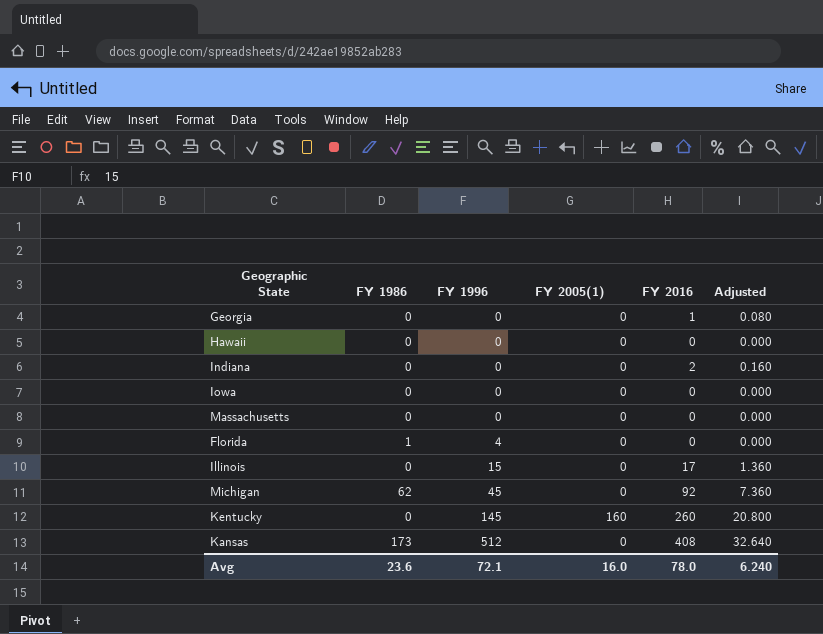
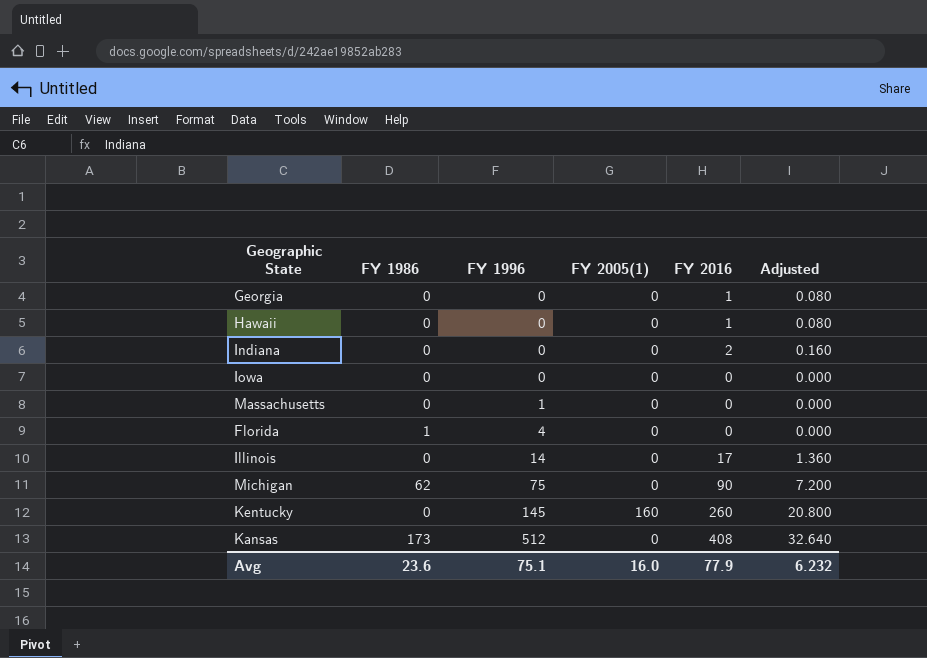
Hawaii | FY 2016: 0 -> 1
Hawaii | Adjusted: 0.000 -> 0.080
Massachusetts | FY 1996: 0 -> 1
Illinois | FY 1996: 15 -> 14
Michigan | FY 1996: 45 -> 75
Michigan | FY 2016: 92 -> 90
Michigan | Adjusted: 7.360 -> 7.200
Avg | FY 1996: 72.1 -> 75.1
Avg | FY 2016: 78.0 -> 77.9
Avg | Adjusted: 6.240 -> 6.232

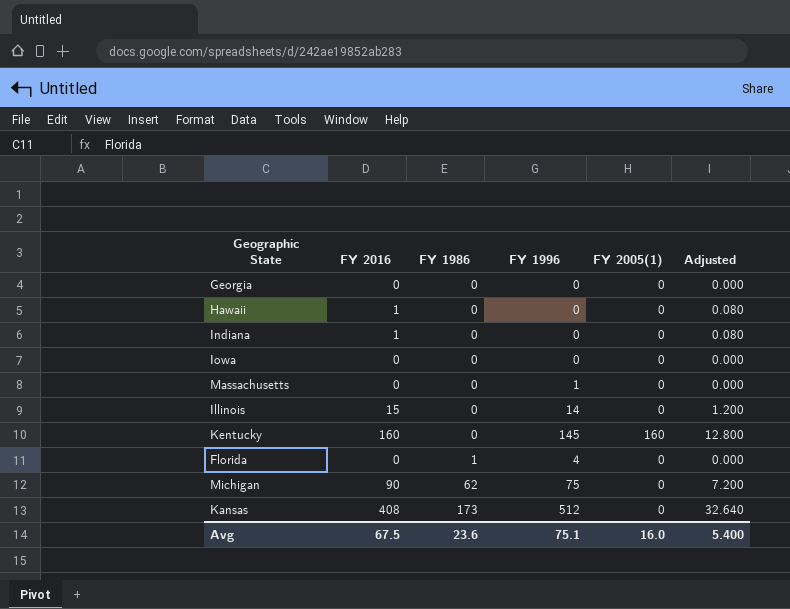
row order: FY 1996 ascending -> FY 1986 ascending
column FY 2016 | position: 5 -> 2
Georgia | FY 2016: 1 -> 0
Georgia | Adjusted: 0.080 -> 0.000
Indiana | FY 2016: 2 -> 1
Indiana | Adjusted: 0.160 -> 0.080
Illinois | FY 2016: 17 -> 15
Illinois | Adjusted: 1.360 -> 1.200
Kentucky | FY 2016: 260 -> 160
Kentucky | Adjusted: 20.800 -> 12.800
Avg | FY 2016: 77.9 -> 67.5
Avg | Adjusted: 6.232 -> 5.400

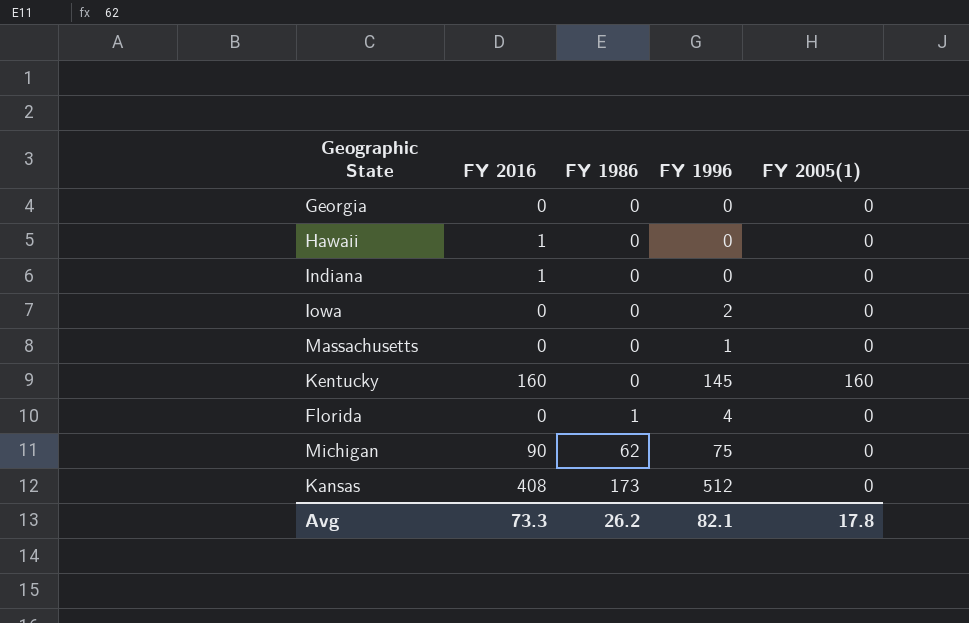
column Adjusted | formula: [FY 2016] * 0.08 -> none
row Illinois: 15 | 0 | 14 | 0 | 1.200 -> none
Iowa | FY 1996: 0 -> 2
Avg | FY 2016: 67.5 -> 73.3
Avg | FY 1986: 23.6 -> 26.2
Avg | FY 1996: 75.1 -> 82.1
Avg | FY 2005(1): 16.0 -> 17.8

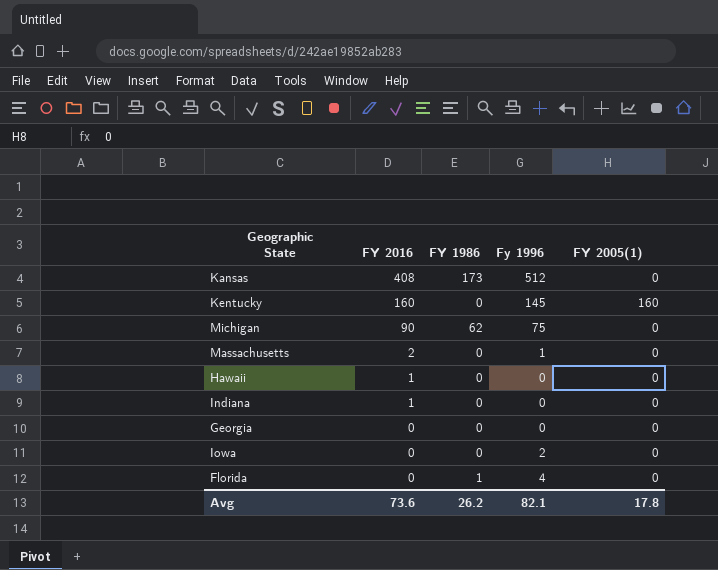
row order: FY 1986 ascending -> FY 2016 descending
column name: FY 1996 -> Fy 1996
Massachusetts | FY 2016: 0 -> 2
Avg | FY 2016: 73.3 -> 73.6

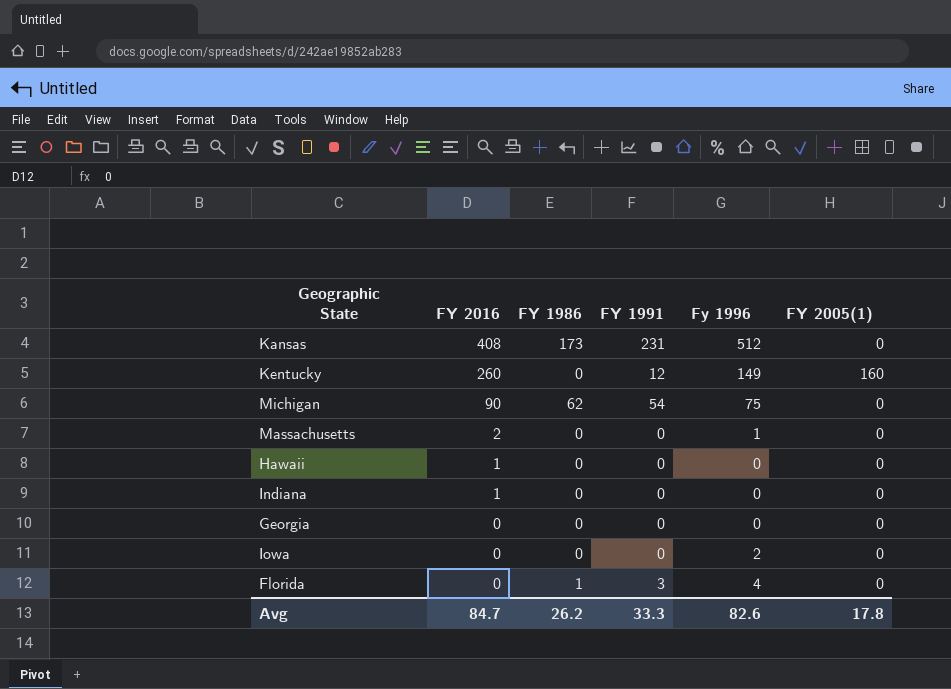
column FY 1991 | position: none -> 4
Kentucky | FY 2016: 160 -> 260
Kentucky | Fy 1996: 145 -> 149
Avg | FY 2016: 73.6 -> 84.7
Avg | Fy 1996: 82.1 -> 82.6

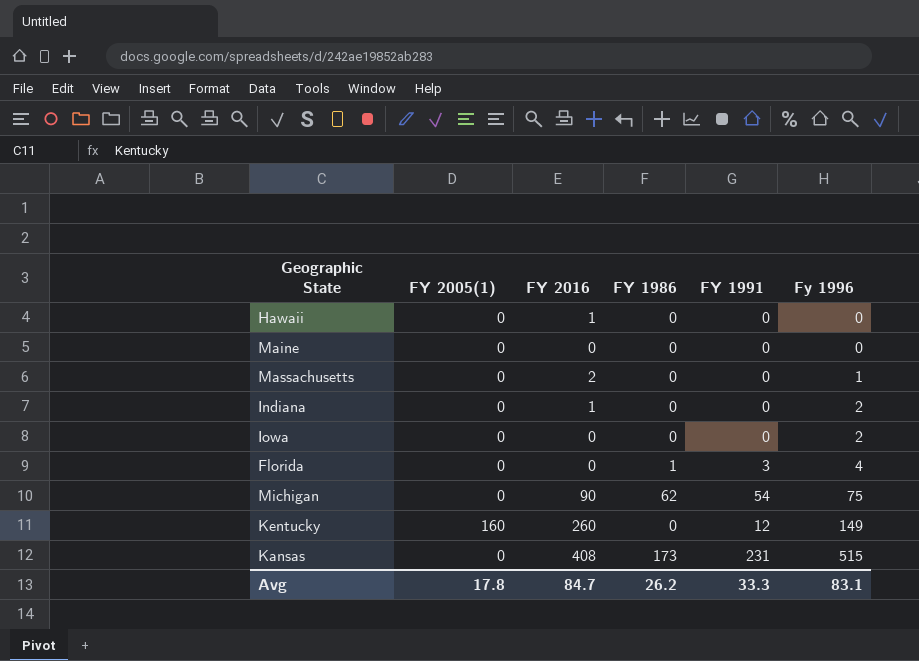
row order: FY 2016 descending -> Fy 1996 ascending
column FY 2005(1) | position: 6 -> 2
row Georgia: 0 | 0 | 0 | 0 | 0 -> none
row Maine: none -> 0 | 0 | 0 | 0 | 0
Indiana | Fy 1996: 0 -> 2
Kansas | Fy 1996: 512 -> 515
Avg | Fy 1996: 82.6 -> 83.1

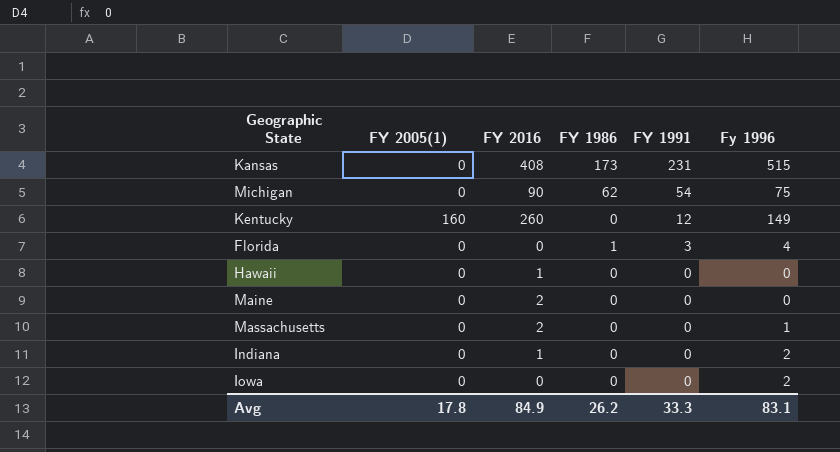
row order: Fy 1996 ascending -> FY 1991 descending
Maine | FY 2016: 0 -> 2
Avg | FY 2016: 84.7 -> 84.9

